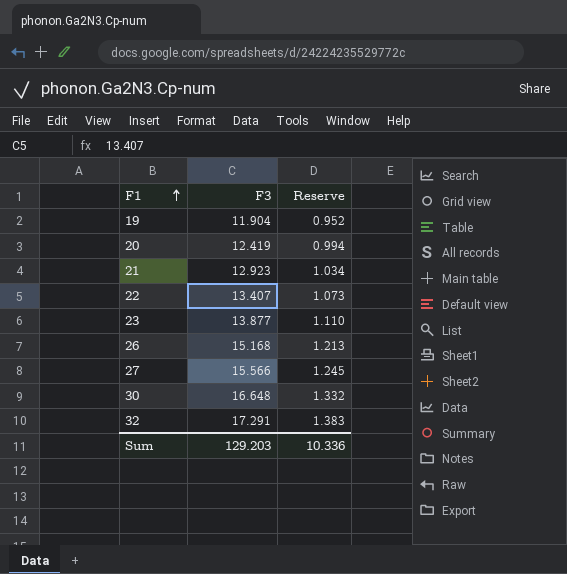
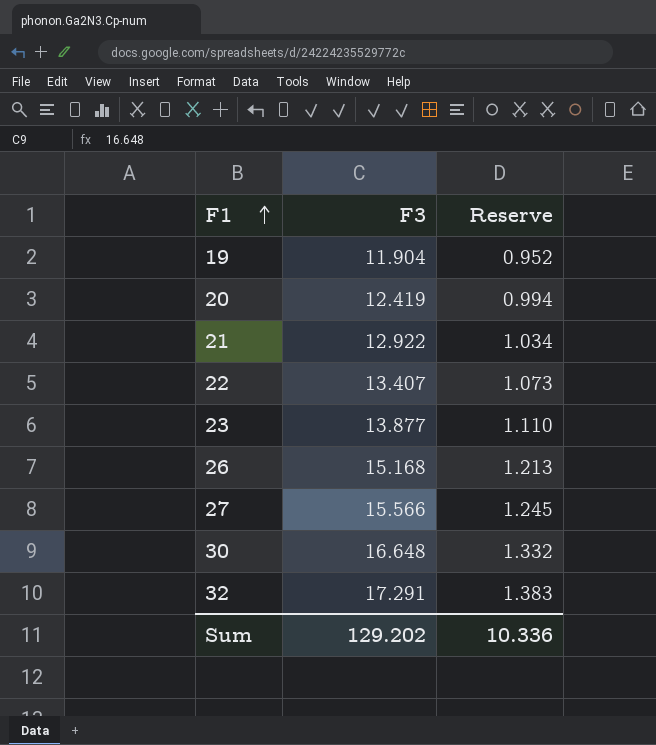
21 | F3: 12.923 -> 12.922
Sum | F3: 129.203 -> 129.202

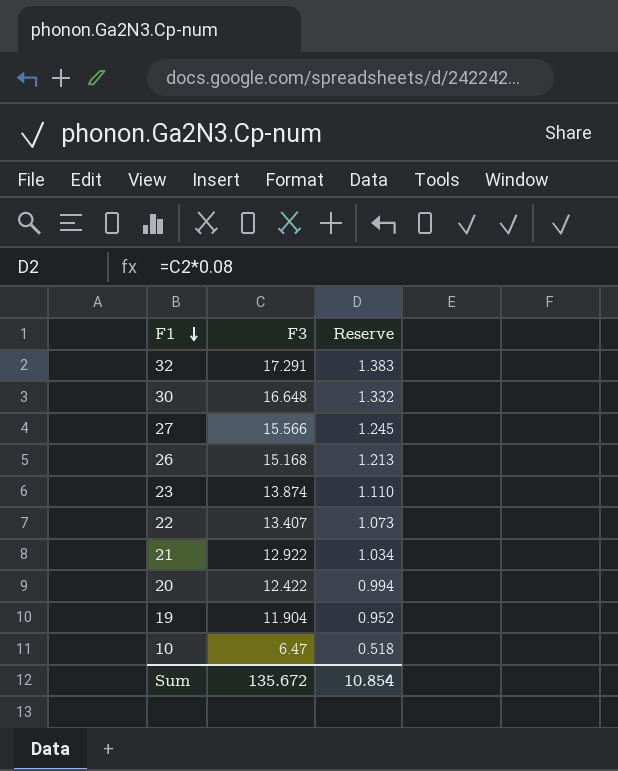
row order: F1 ascending -> F1 descending
23 | F3: 13.877 -> 13.874
20 | F3: 12.419 -> 12.422
row 10: none -> 6.47 | 0.518
Sum | F3: 129.202 -> 135.672
Sum | Reserve: 10.336 -> 10.854

